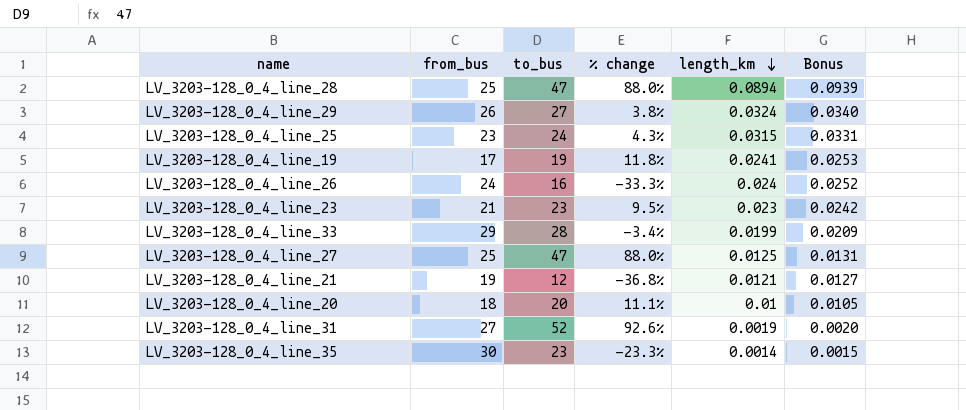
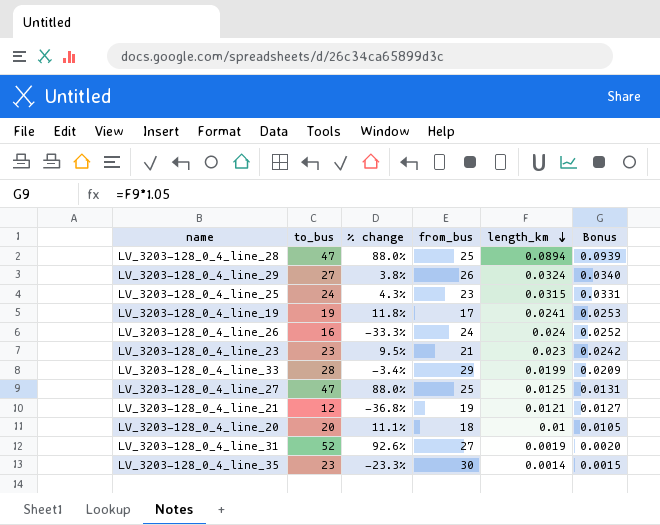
column from_bus | position: 2 -> 4

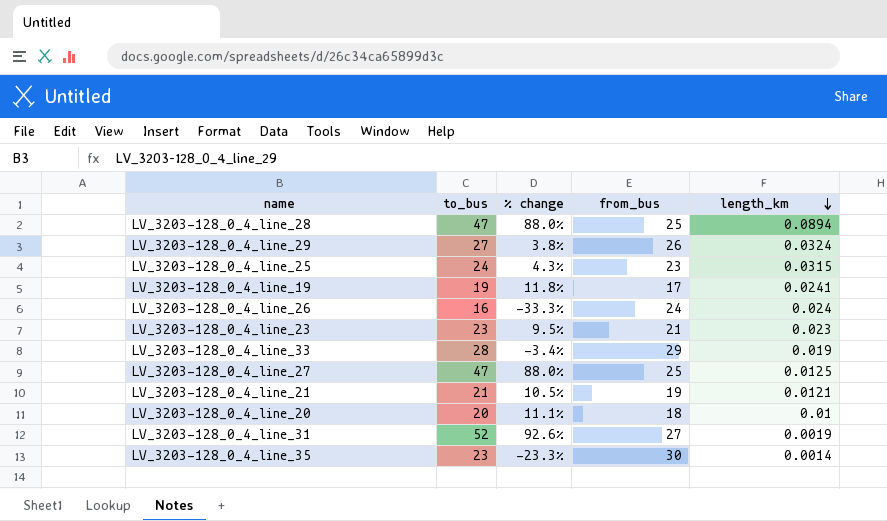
column Bonus | formula: [length_km] * 1.05 -> none
LV_3203-128_0_4_line_33 | length_km: 0.0199 -> 0.019
LV_3203-128_0_4_line_21 | to_bus: 12 -> 21
LV_3203-128_0_4_line_21 | % change: -36.8% -> 10.5%

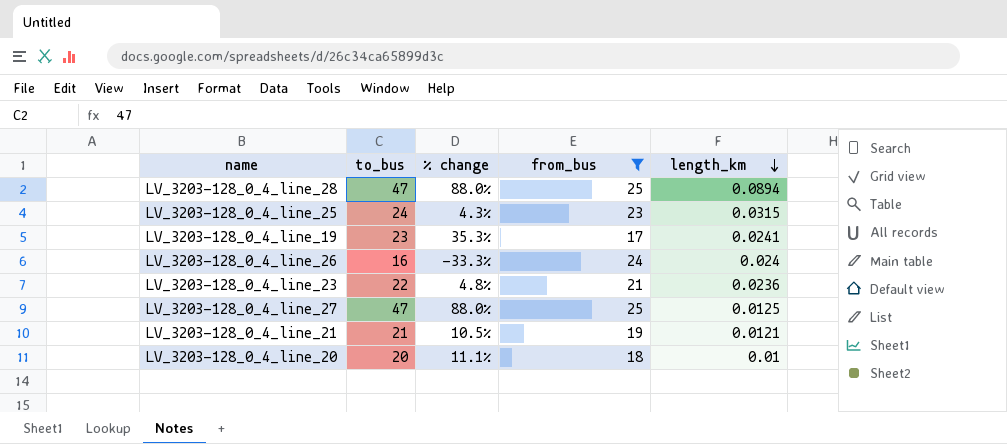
filter: none -> from_bus <= 25
LV_3203-128_0_4_line_19 | to_bus: 19 -> 23
LV_3203-128_0_4_line_19 | % change: 11.8% -> 35.3%
LV_3203-128_0_4_line_23 | to_bus: 23 -> 22
LV_3203-128_0_4_line_23 | % change: 9.5% -> 4.8%
LV_3203-128_0_4_line_23 | length_km: 0.023 -> 0.0236

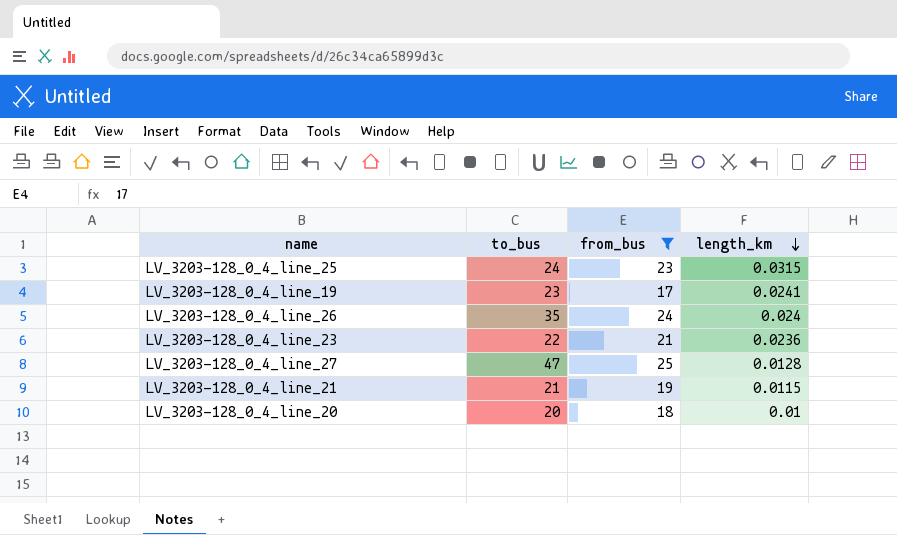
column % change | formula: ([to_bus] - [from_bus]) / [from_bus] -> none
row LV_3203-128_0_4_line_28: 47 | 88.0% | 25 | 0.0894 -> none
LV_3203-128_0_4_line_26 | to_bus: 16 -> 35
LV_3203-128_0_4_line_27 | length_km: 0.0125 -> 0.0128
LV_3203-128_0_4_line_21 | length_km: 0.0121 -> 0.0115

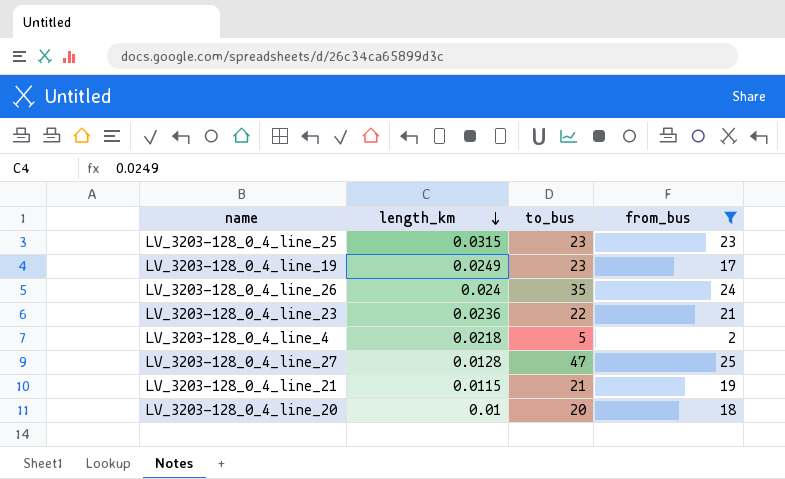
column length_km | position: 4 -> 2
LV_3203-128_0_4_line_25 | to_bus: 24 -> 23
LV_3203-128_0_4_line_19 | length_km: 0.0241 -> 0.0249
row LV_3203-128_0_4_line_4: none -> 0.0218 | 5 | 2

